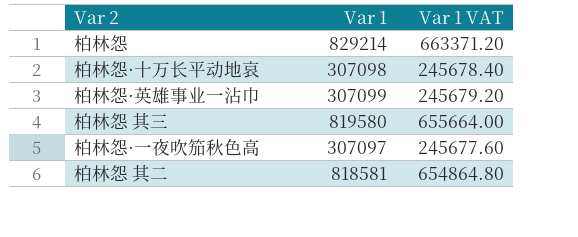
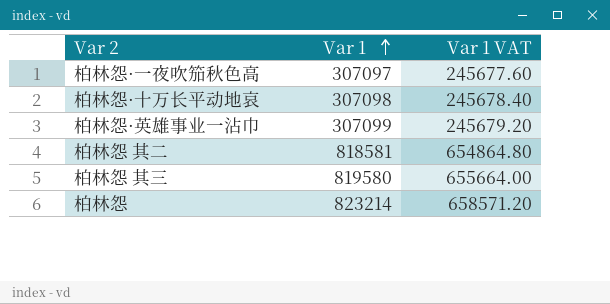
row order: none -> Var 1 ascending
柏林怨 | Var 1: 829214 -> 823214
柏林怨 | Var 1 VAT: 663371.20 -> 658571.20

